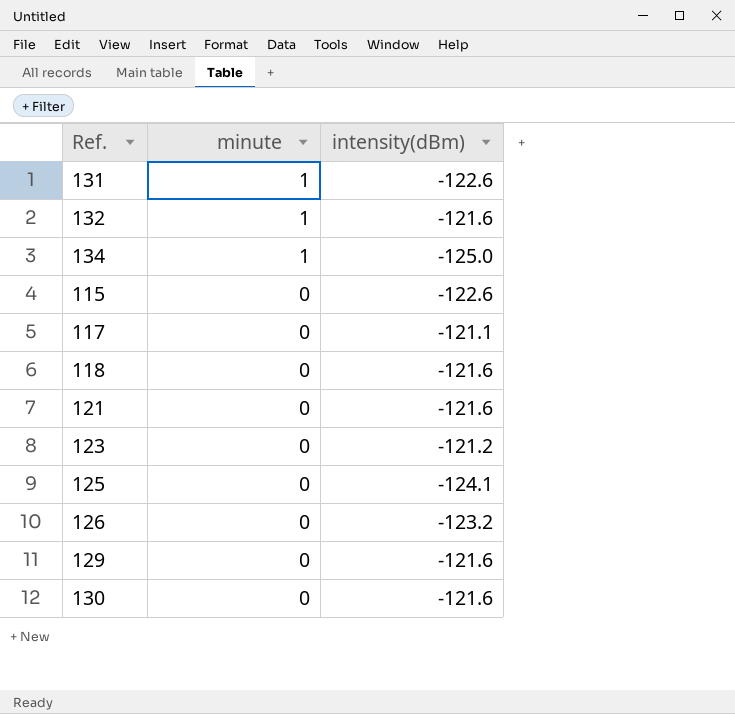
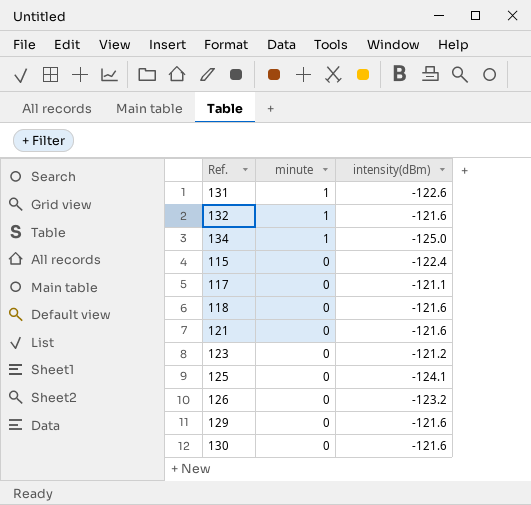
115 | intensity(dBm): -122.6 -> -122.4

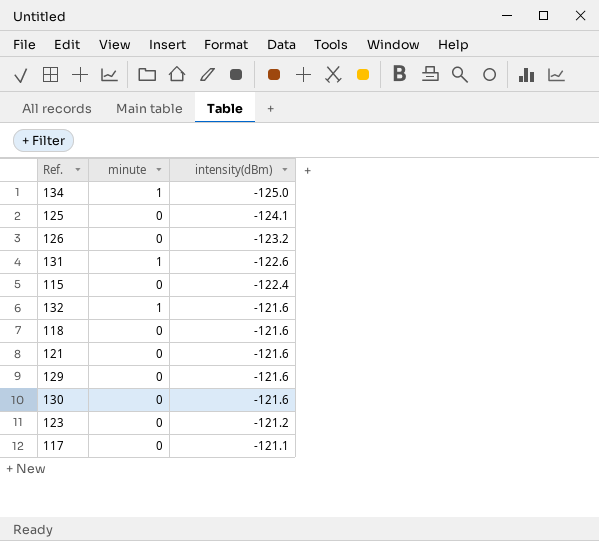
row order: minute descending -> intensity(dBm) ascending

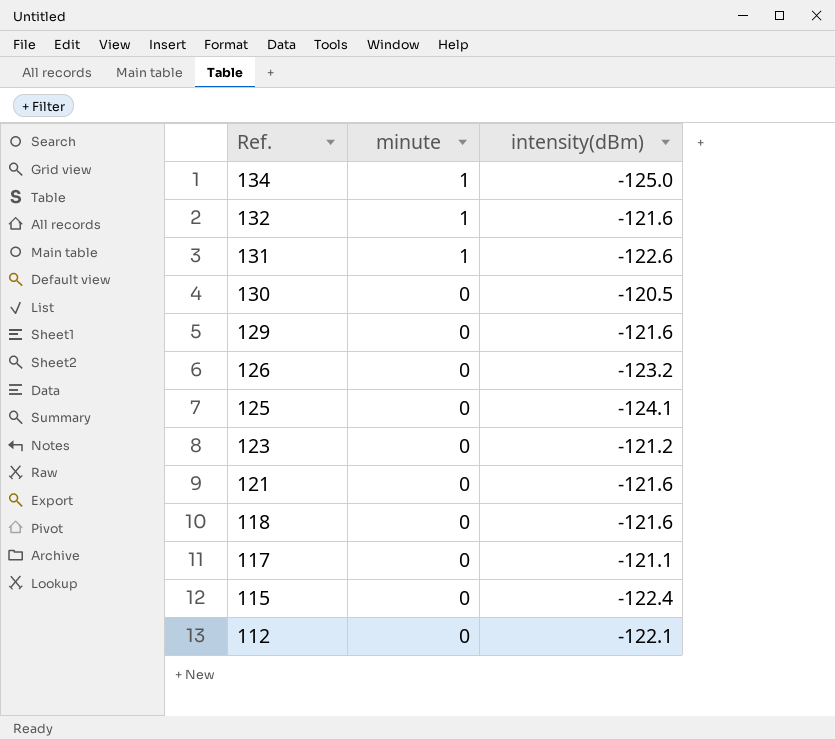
row order: intensity(dBm) ascending -> Ref. descending
130 | intensity(dBm): -121.6 -> -120.5
row 112: none -> 0 | -122.1

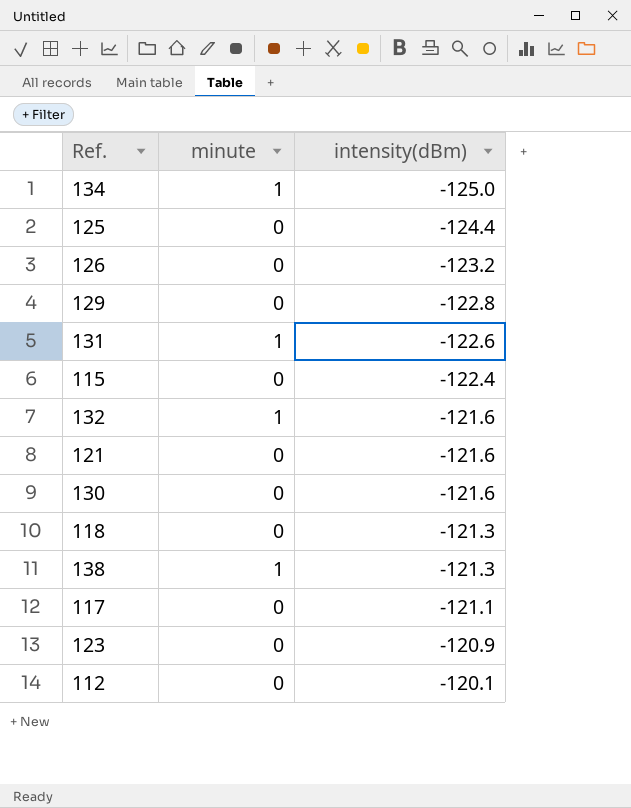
row order: Ref. descending -> intensity(dBm) ascending
125 | intensity(dBm): -124.1 -> -124.4
129 | intensity(dBm): -121.6 -> -122.8
130 | intensity(dBm): -120.5 -> -121.6
118 | intensity(dBm): -121.6 -> -121.3
row 138: none -> 1 | -121.3
123 | intensity(dBm): -121.2 -> -120.9
112 | intensity(dBm): -122.1 -> -120.1

